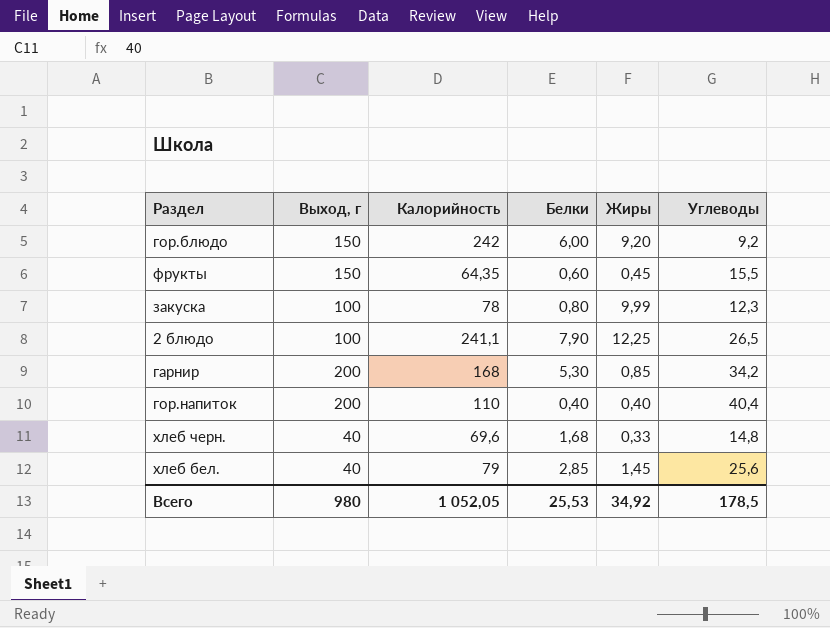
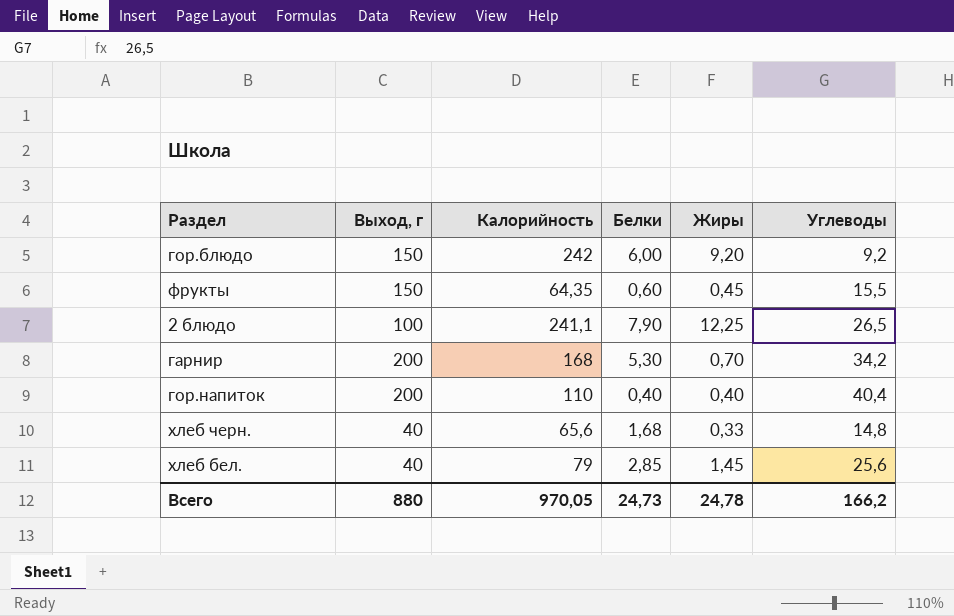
row закуска: 100 | 78 | 0,80 | 9,99 | 12,3 -> none
гарнир | Жиры: 0,85 -> 0,70
хлеб черн. | Калорийность: 69,6 -> 65,6
Всего | Выход, г: 980 -> 880
Всего | Калорийность: 1 052,05 -> 970,05
Всего | Белки: 25,53 -> 24,73
Всего | Жиры: 34,92 -> 24,78
Всего | Углеводы: 178,5 -> 166,2

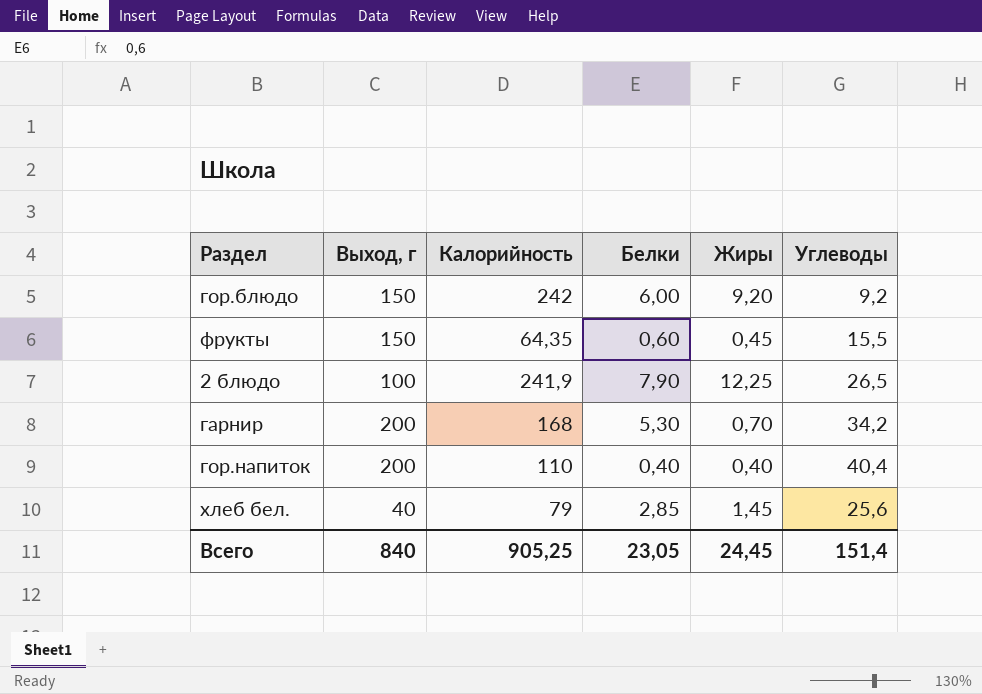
row хлеб черн.: 40 | 65,6 | 1,68 | 0,33 | 14,8 -> none
2 блюдо | Калорийность: 241,1 -> 241,9
Всего | Выход, г: 880 -> 840
Всего | Калорийность: 970,05 -> 905,25
Всего | Белки: 24,73 -> 23,05
Всего | Жиры: 24,78 -> 24,45
Всего | Углеводы: 166,2 -> 151,4

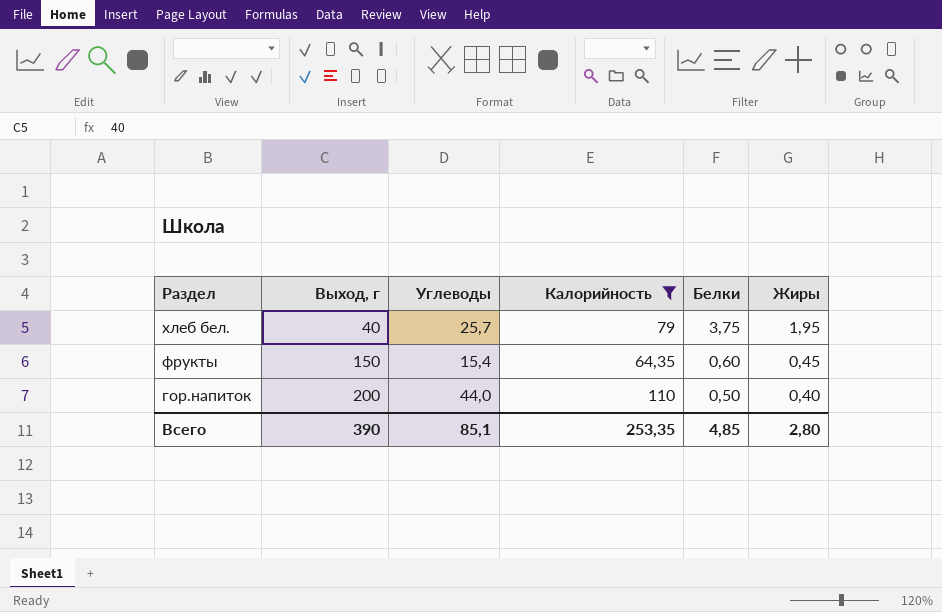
filter: none -> Калорийность <= 110
row order: none -> Раздел descending
column Углеводы | position: 6 -> 3
хлеб бел. | Углеводы: 25,6 -> 25,7
хлеб бел. | Белки: 2,85 -> 3,75
хлеб бел. | Жиры: 1,45 -> 1,95
фрукты | Углеводы: 15,5 -> 15,4
гор.напиток | Углеводы: 40,4 -> 44,0
гор.напиток | Белки: 0,40 -> 0,50
Всего | Выход, г: 840 -> 390
Всего | Углеводы: 151,4 -> 85,1
Всего | Калорийность: 905,25 -> 253,35
Всего | Белки: 23,05 -> 4,85
Всего | Жиры: 24,45 -> 2,80

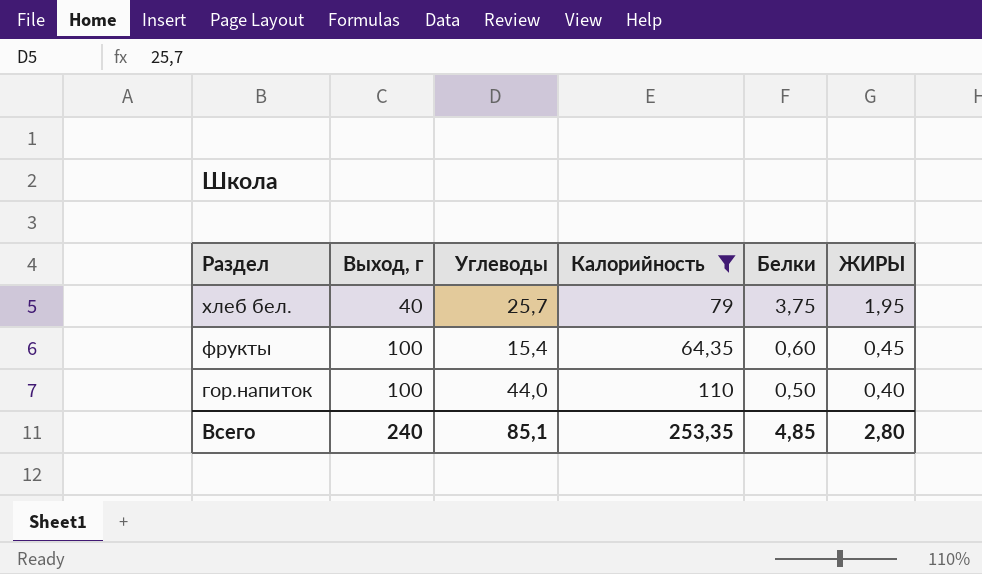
column name: Жиры -> ЖИРЫ
фрукты | Выход, г: 150 -> 100
гор.напиток | Выход, г: 200 -> 100
Всего | Выход, г: 390 -> 240

